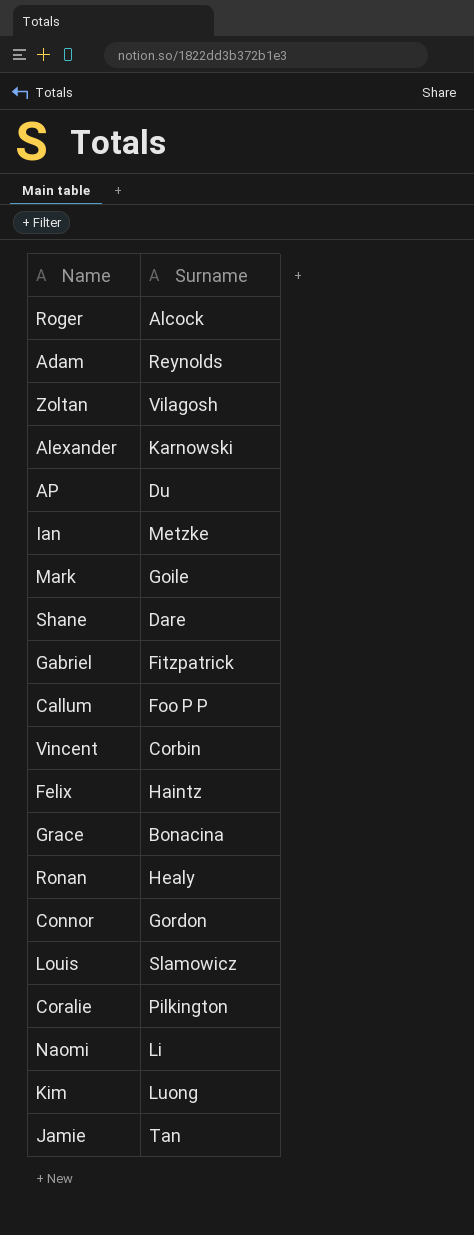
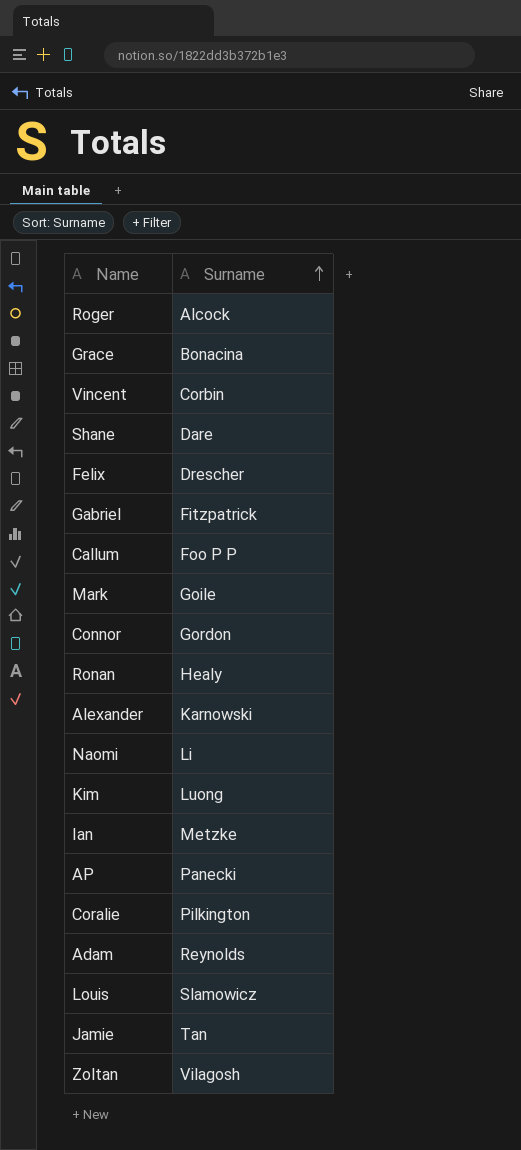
row order: none -> Surname ascending
Felix | Surname: Haintz -> Drescher
AP | Surname: Du -> Panecki

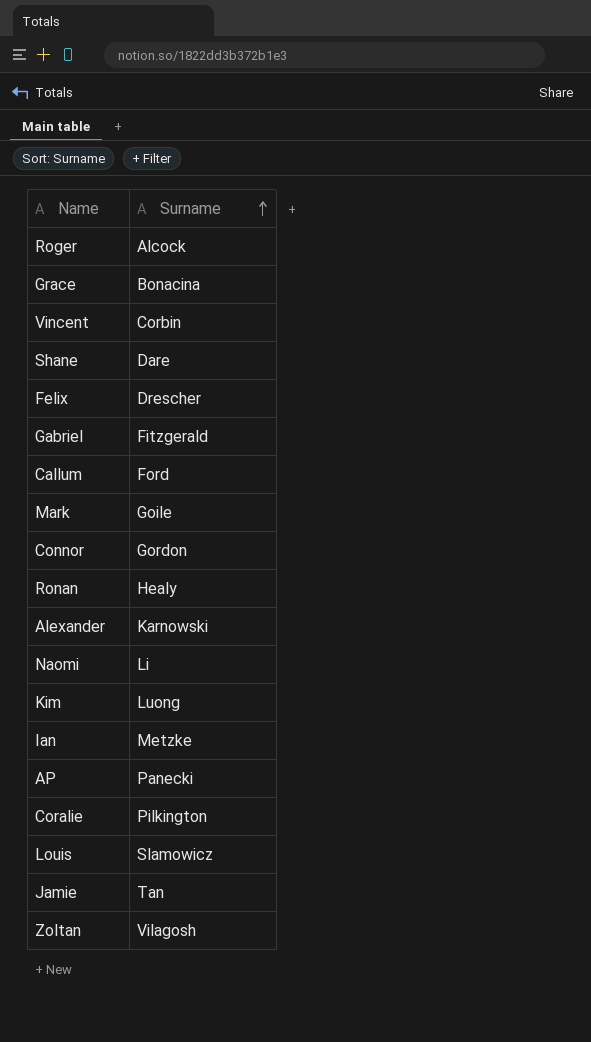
row Adam: Reynolds -> none
Gabriel | Surname: Fitzpatrick -> Fitzgerald
Callum | Surname: Foo P P -> Ford

